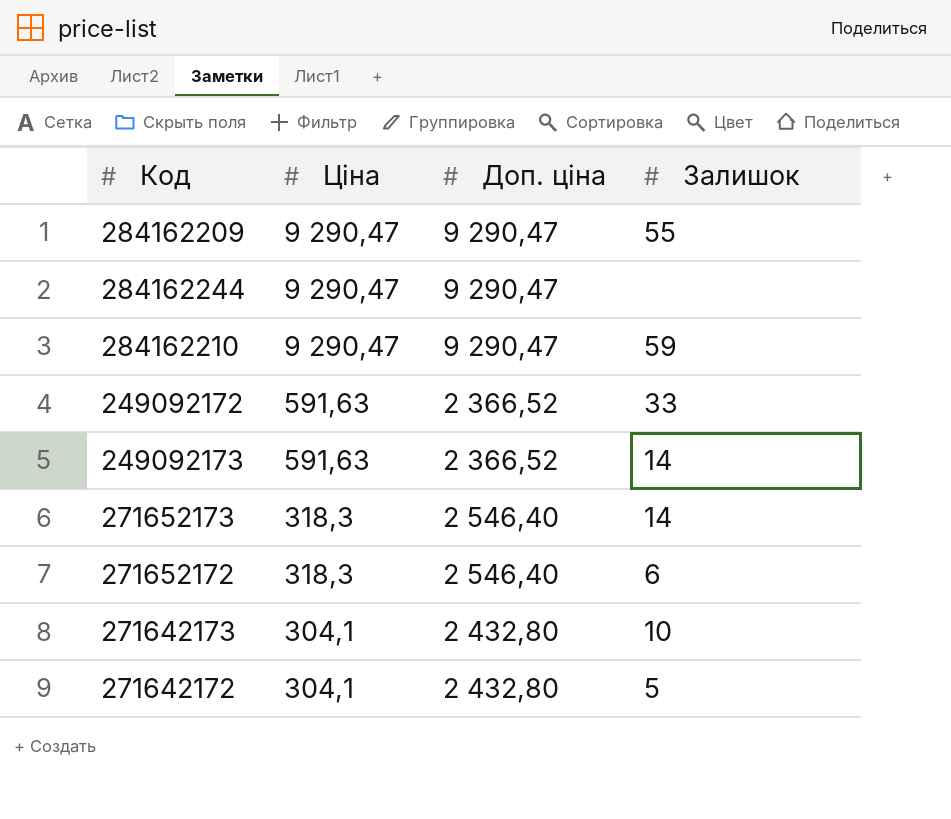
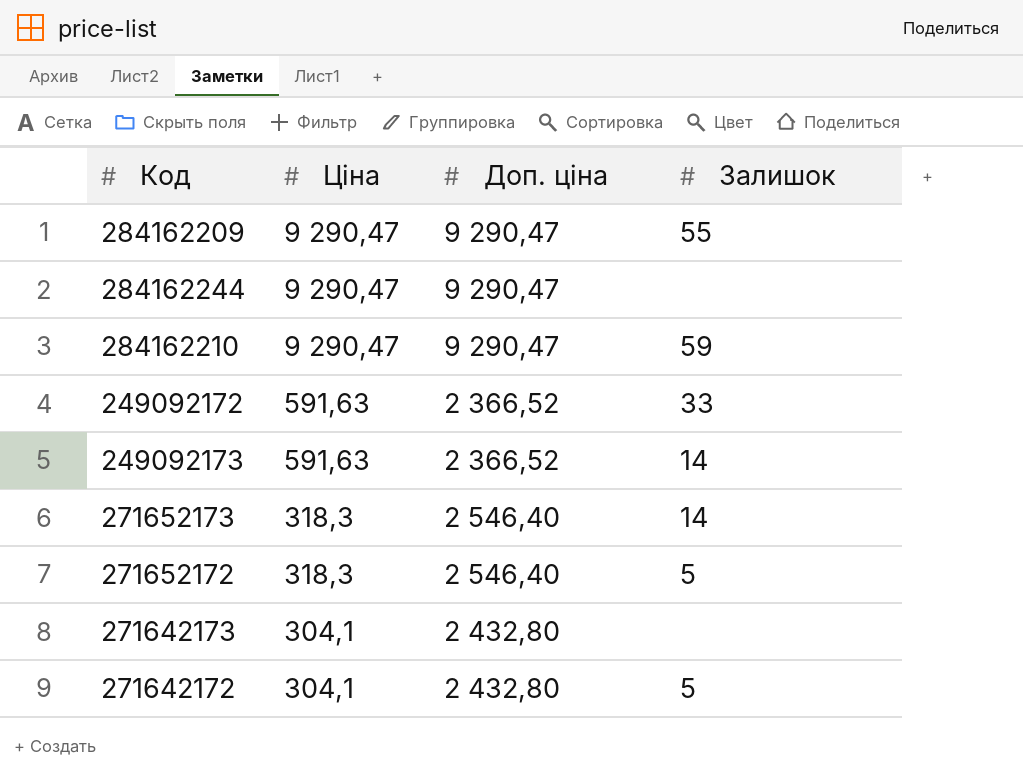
271652172 | Залишок: 6 -> 5
271642173 | Залишок: 10 -> none

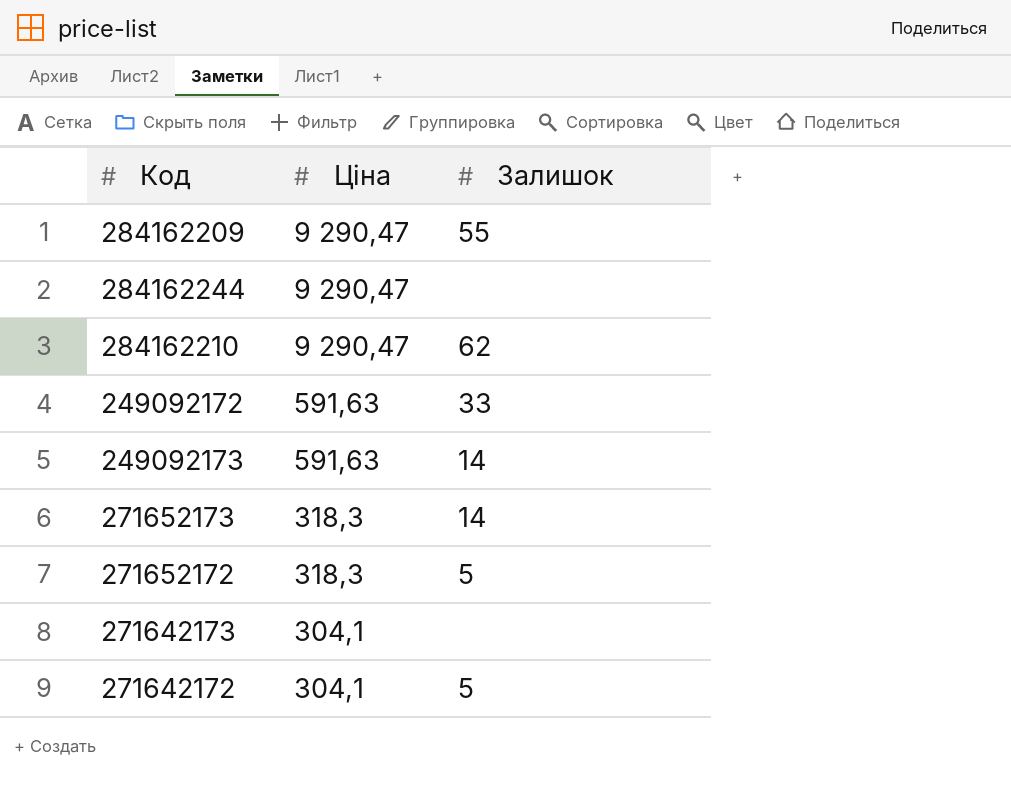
column Доп. ціна | position: 3 -> none
284162210 | Залишок: 59 -> 62

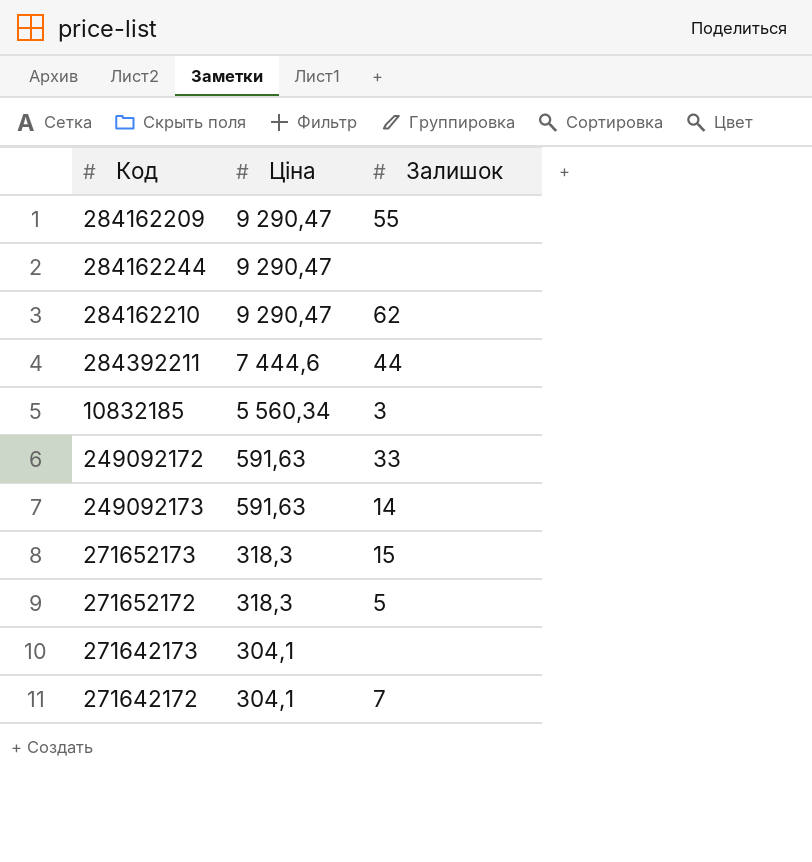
row 284392211: none -> 7 444,6 | 44
row 10832185: none -> 5 560,34 | 3
271652173 | Залишок: 14 -> 15
271642172 | Залишок: 5 -> 7

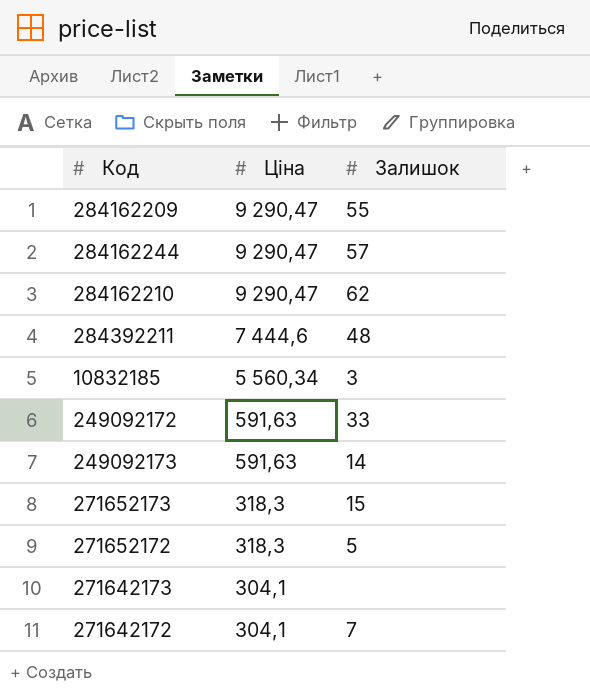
284162244 | Залишок: none -> 57
284392211 | Залишок: 44 -> 48

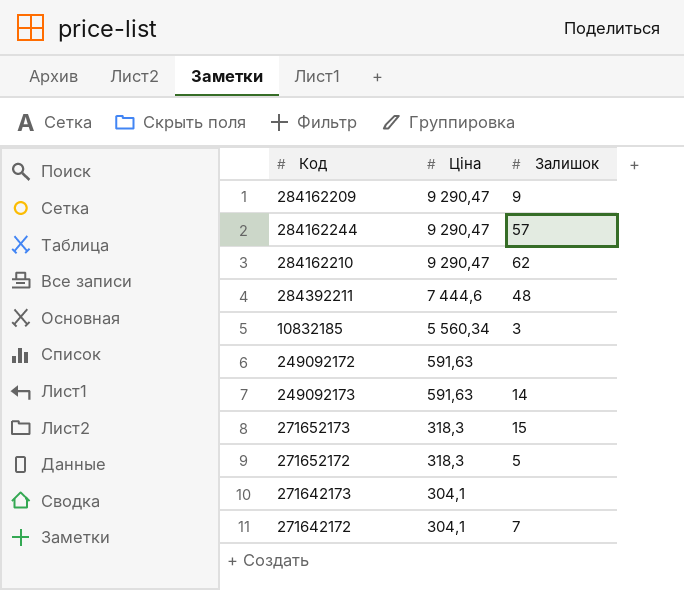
284162209 | Залишок: 55 -> 9
249092172 | Залишок: 33 -> none

